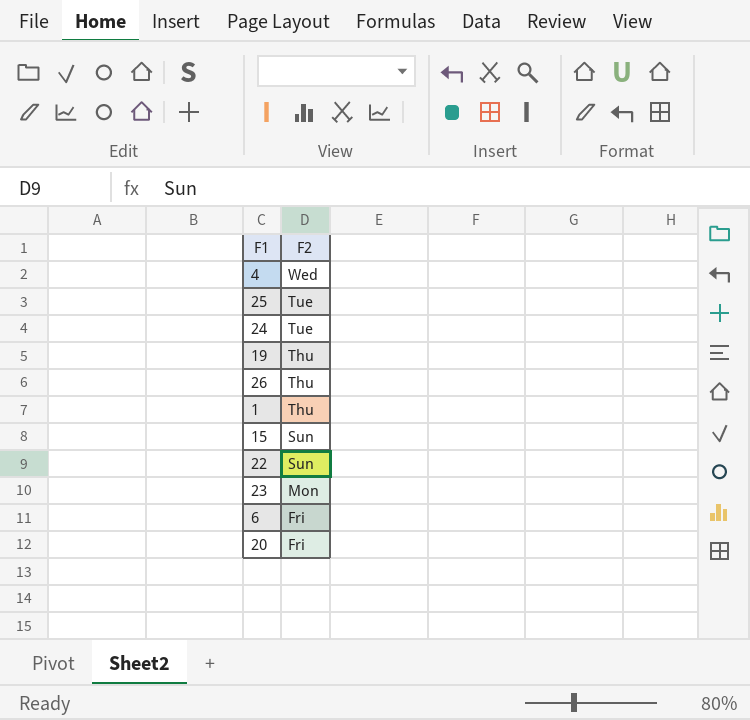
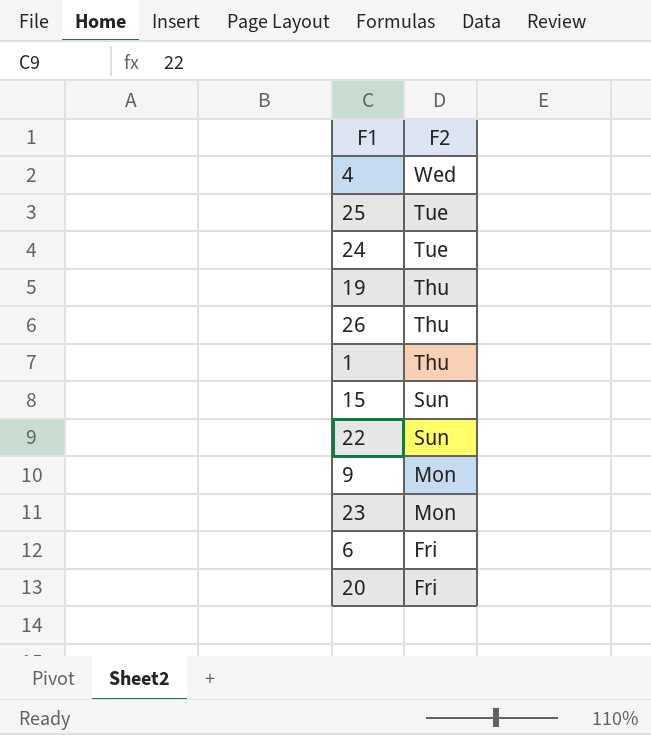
row 9: none -> Mon

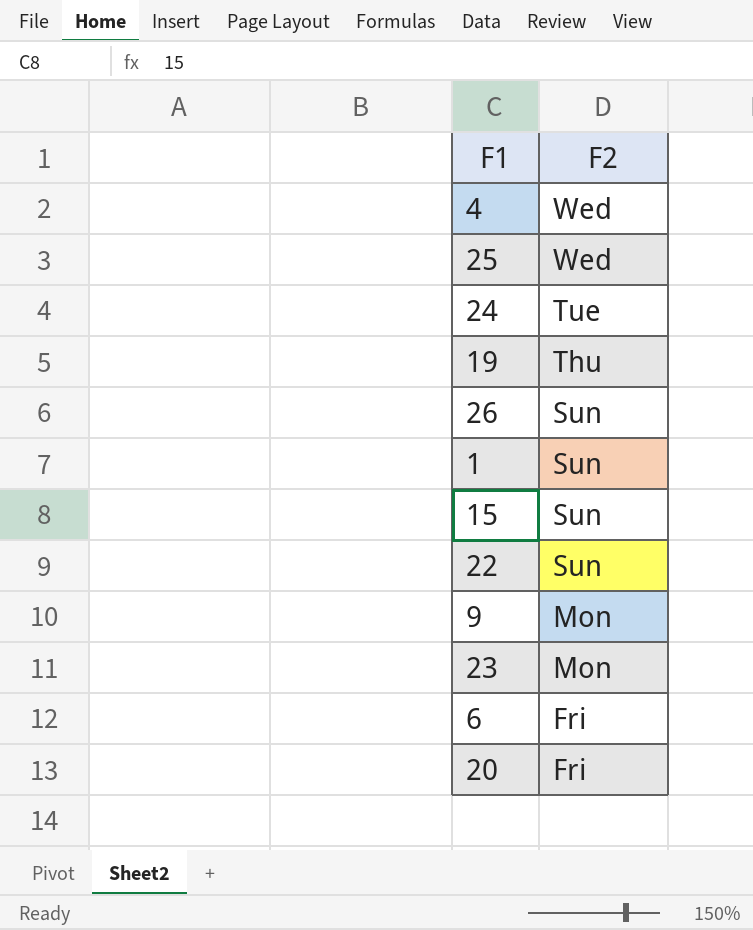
25 | F2: Tue -> Wed
26 | F2: Thu -> Sun
1 | F2: Thu -> Sun

